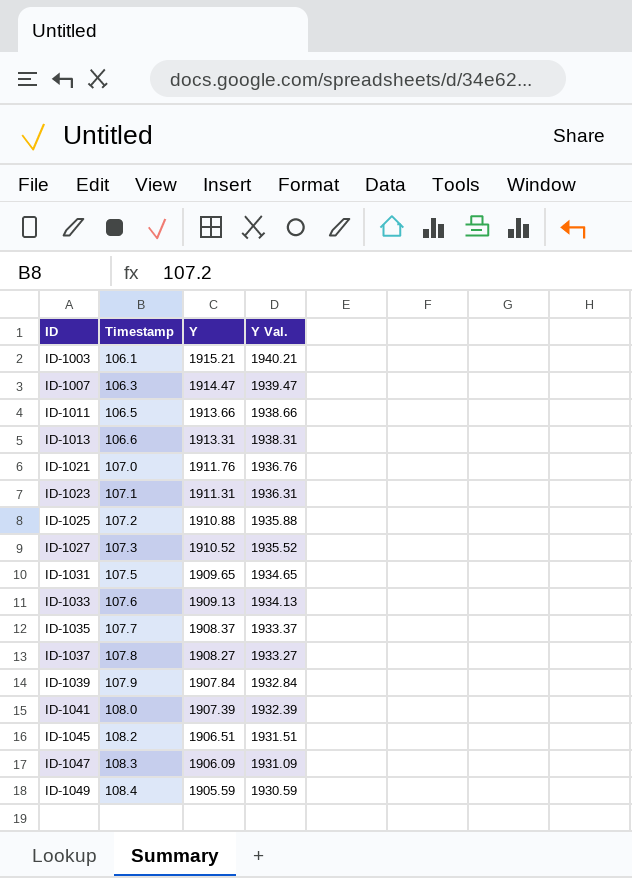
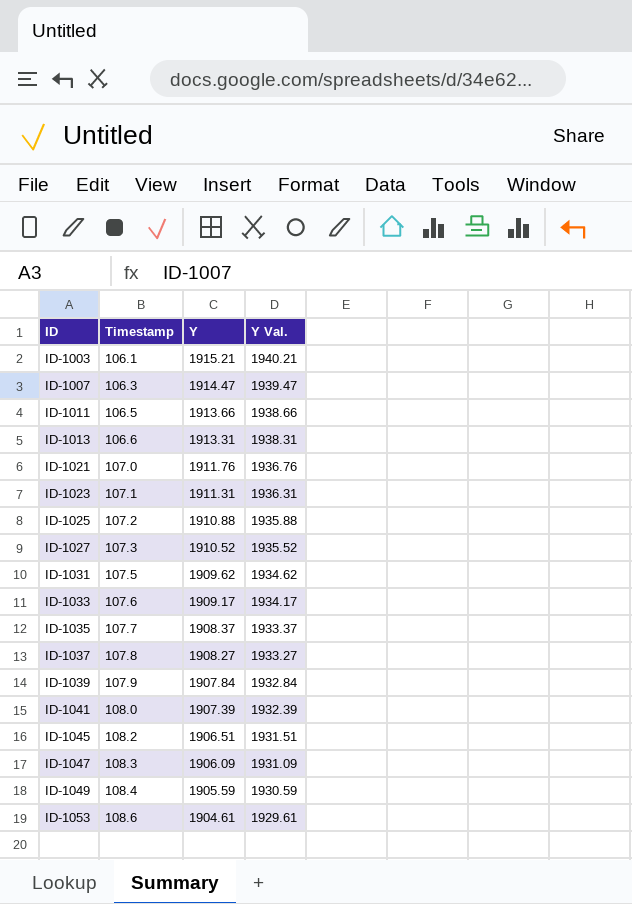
ID-1031 | Y: 1909.65 -> 1909.62
ID-1031 | Y Val.: 1934.65 -> 1934.62
ID-1033 | Y: 1909.13 -> 1909.17
ID-1033 | Y Val.: 1934.13 -> 1934.17
row ID-1053: none -> 108.6 | 1904.61 | 1929.61

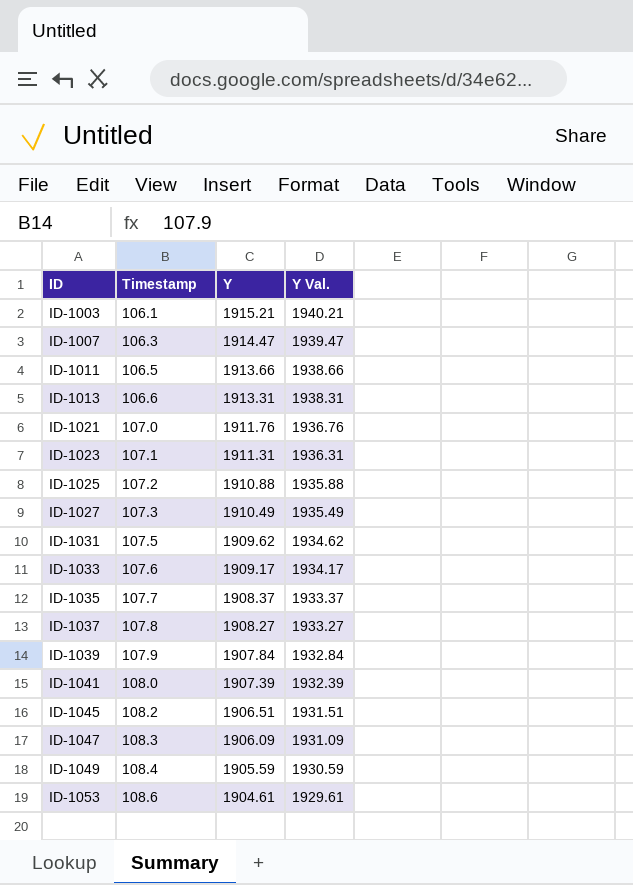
ID-1027 | Y: 1910.52 -> 1910.49
ID-1027 | Y Val.: 1935.52 -> 1935.49

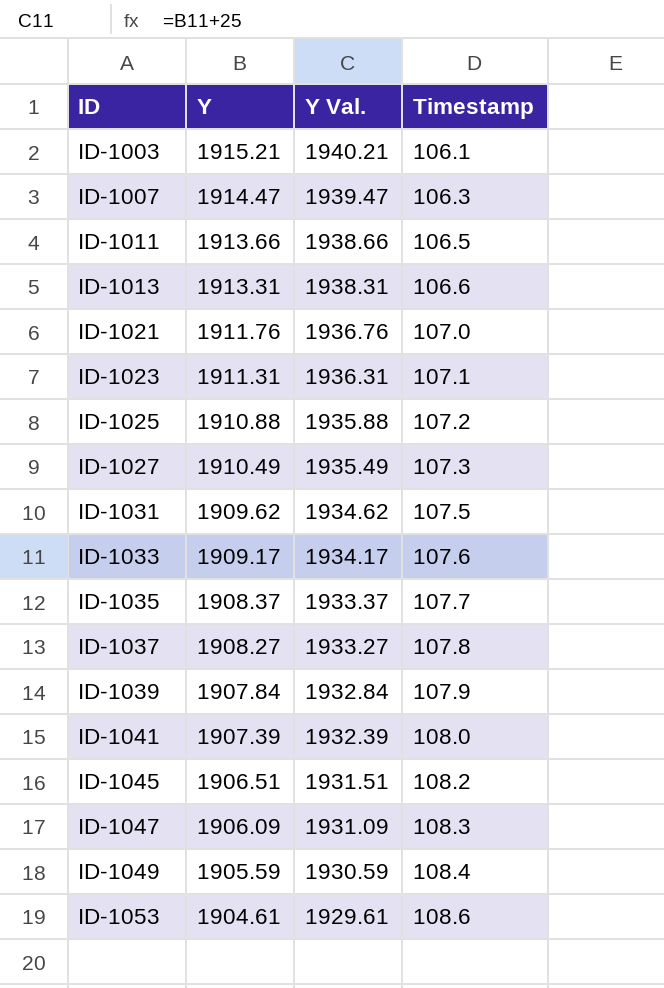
column Timestamp | position: 2 -> 4

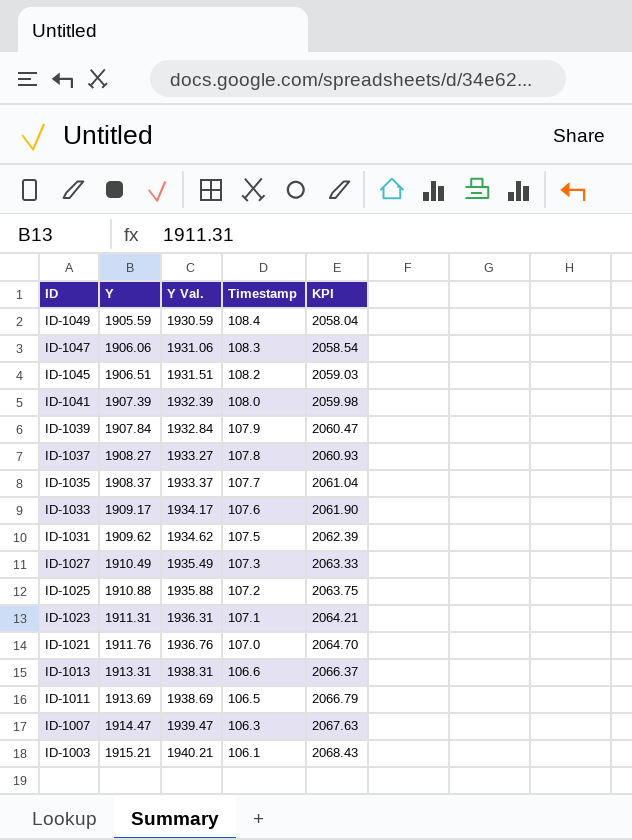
row order: ID ascending -> ID descending
column KPI | formula: none -> [Y] * 1.08
row ID-1053: 1904.61 | 1929.61 | 108.6 -> none
ID-1047 | Y: 1906.09 -> 1906.06
ID-1047 | Y Val.: 1931.09 -> 1931.06
ID-1011 | Y: 1913.66 -> 1913.69
ID-1011 | Y Val.: 1938.66 -> 1938.69

